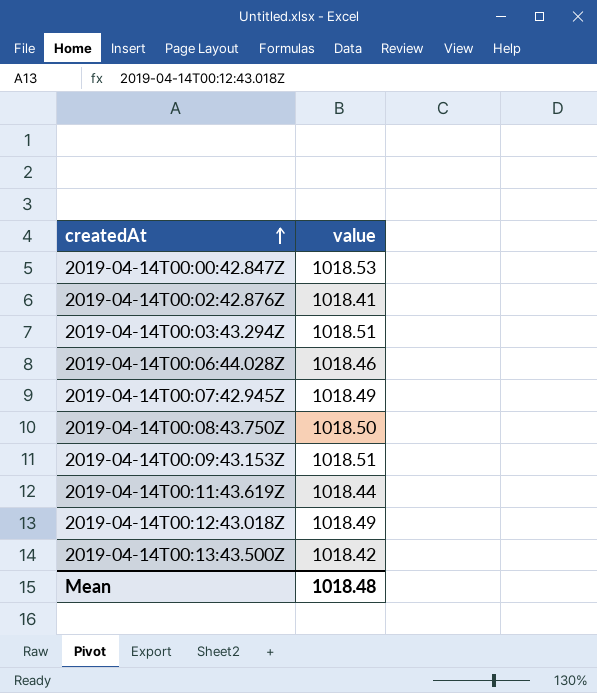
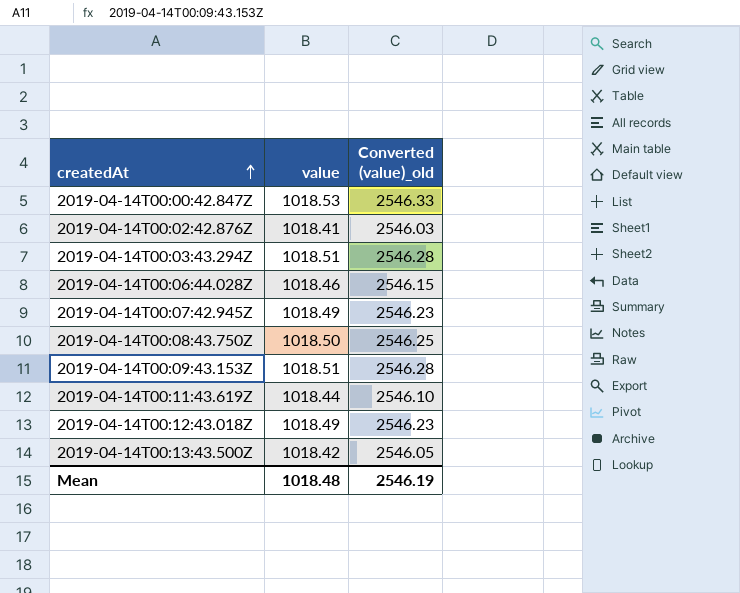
column Converted (value)_old | formula: none -> [value] * 2.5

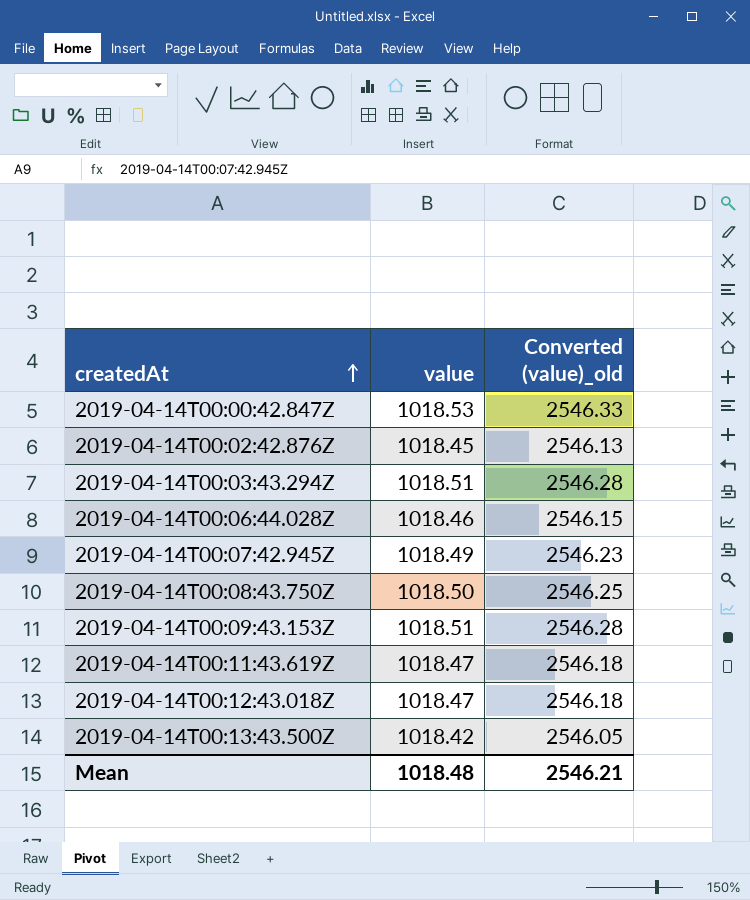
2019-04-14T00:02:42.876Z | value: 1018.41 -> 1018.45
2019-04-14T00:02:42.876Z | Converted (value)_old: 2546.03 -> 2546.13
2019-04-14T00:11:43.619Z | value: 1018.44 -> 1018.47
2019-04-14T00:11:43.619Z | Converted (value)_old: 2546.10 -> 2546.18
2019-04-14T00:12:43.018Z | value: 1018.49 -> 1018.47
2019-04-14T00:12:43.018Z | Converted (value)_old: 2546.23 -> 2546.18
Mean | Converted (value)_old: 2546.19 -> 2546.21

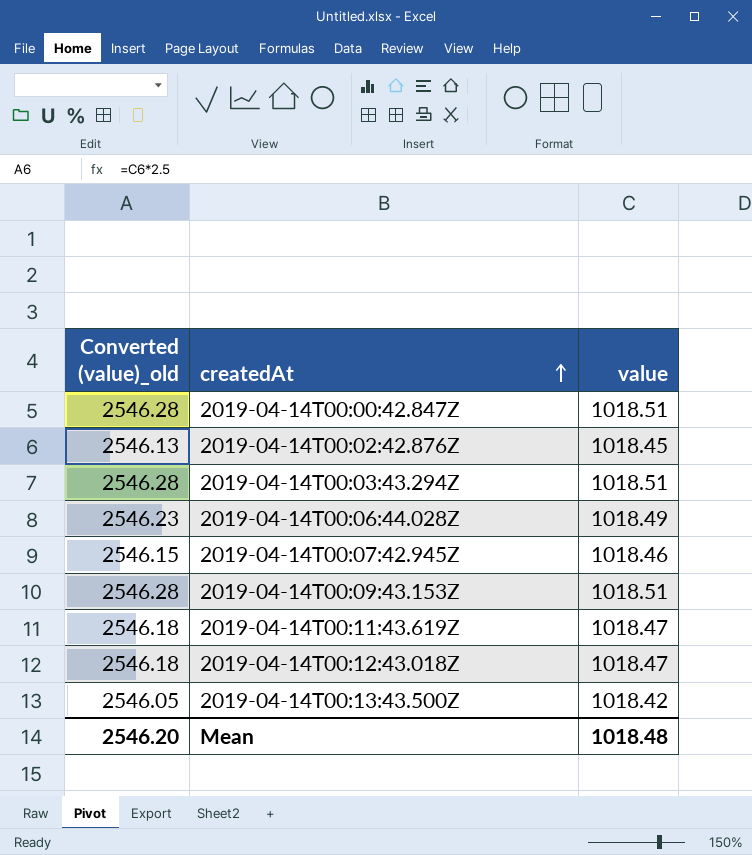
column Converted (value)_old | position: 3 -> 1
row 2019-04-14T00:08:43.750Z: 1018.50 | 2546.25 -> none
2019-04-14T00:00:42.847Z | Converted (value)_old: 2546.33 -> 2546.28
2019-04-14T00:00:42.847Z | value: 1018.53 -> 1018.51
2019-04-14T00:06:44.028Z | Converted (value)_old: 2546.15 -> 2546.23
2019-04-14T00:06:44.028Z | value: 1018.46 -> 1018.49
2019-04-14T00:07:42.945Z | Converted (value)_old: 2546.23 -> 2546.15
2019-04-14T00:07:42.945Z | value: 1018.49 -> 1018.46
Mean | Converted (value)_old: 2546.21 -> 2546.20

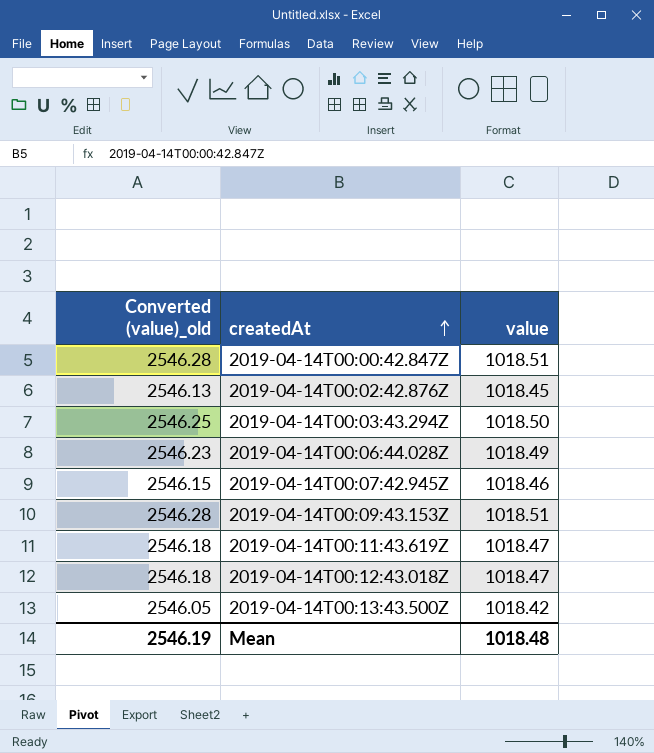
2019-04-14T00:03:43.294Z | Converted (value)_old: 2546.28 -> 2546.25
2019-04-14T00:03:43.294Z | value: 1018.51 -> 1018.50
Mean | Converted (value)_old: 2546.20 -> 2546.19

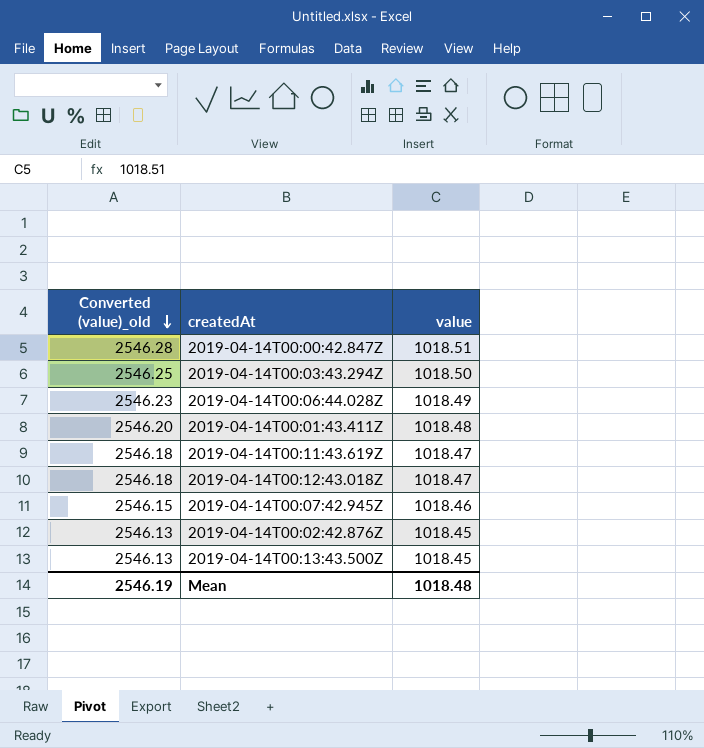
row order: createdAt ascending -> Converted (value)_old descending
row 2019-04-14T00:09:43.153Z: 2546.28 | 1018.51 -> none
row 2019-04-14T00:01:43.411Z: none -> 2546.20 | 1018.48
2019-04-14T00:13:43.500Z | Converted (value)_old: 2546.05 -> 2546.13
2019-04-14T00:13:43.500Z | value: 1018.42 -> 1018.45

